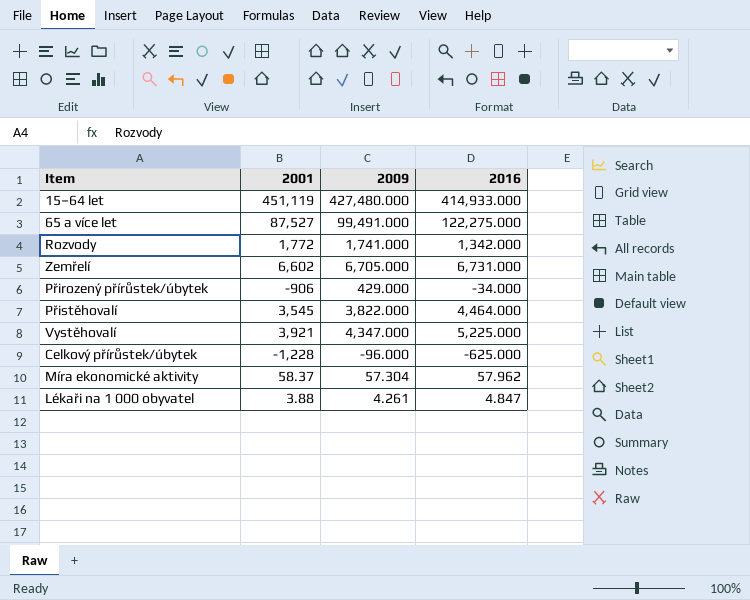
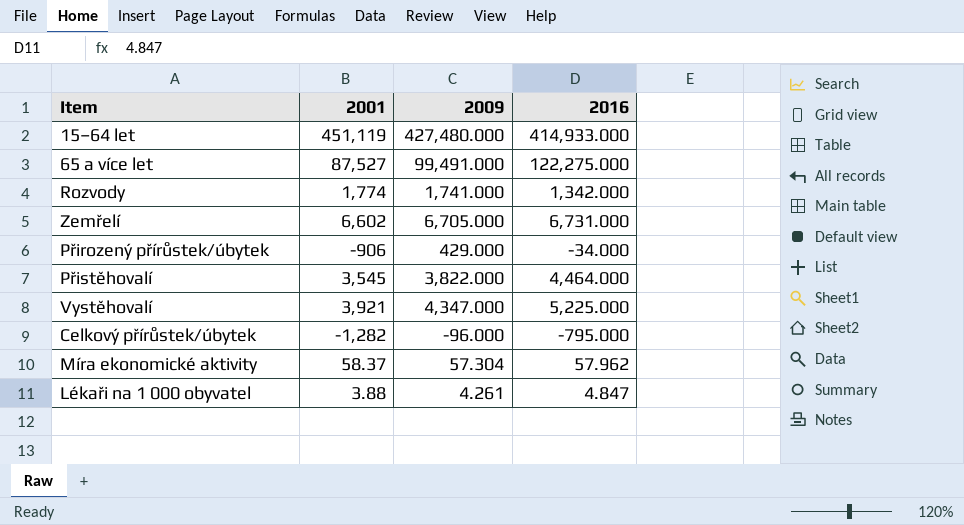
Rozvody | 2001: 1,772 -> 1,774
Celkový přírůstek/úbytek | 2001: -1,228 -> -1,282
Celkový přírůstek/úbytek | 2016: -625.000 -> -795.000

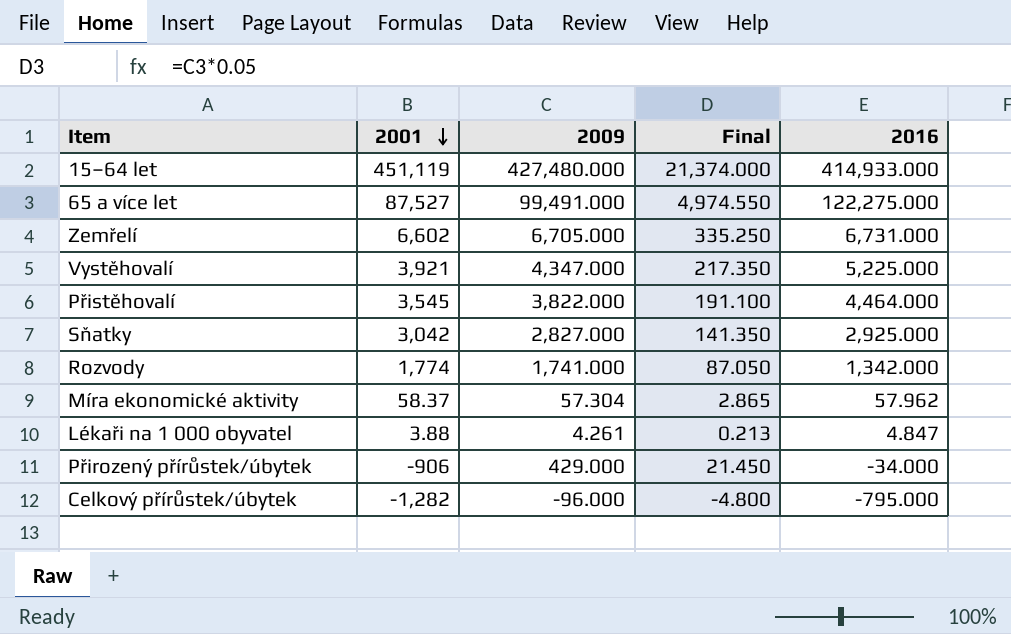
row order: none -> 2001 descending
column Final | formula: none -> [2009] * 0.05
row Sňatky: none -> 3,042 | 2,827.000 | 141.350 | 2,925.000

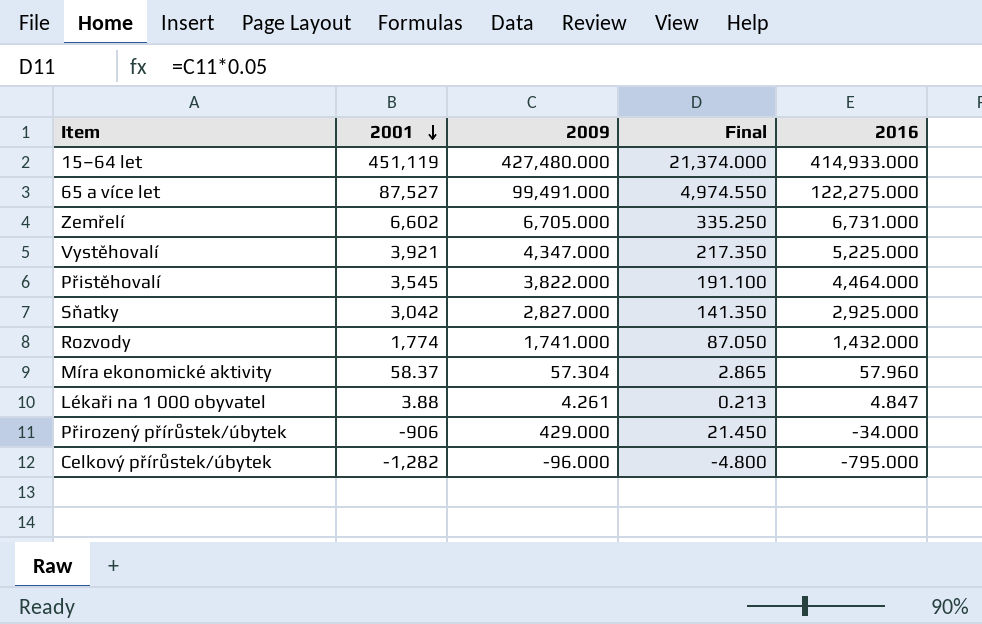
Rozvody | 2016: 1,342.000 -> 1,432.000
Míra ekonomické aktivity | 2016: 57.962 -> 57.960

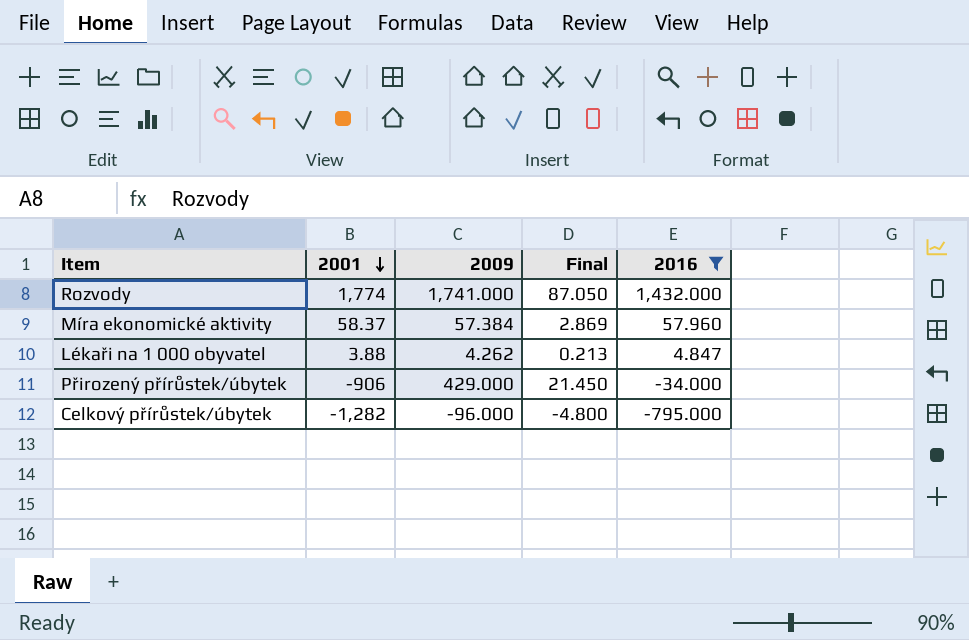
filter: none -> 2016 <= 1,432.000
Míra ekonomické aktivity | 2009: 57.304 -> 57.384
Míra ekonomické aktivity | Final: 2.865 -> 2.869
Lékaři na 1 000 obyvatel | 2009: 4.261 -> 4.262

